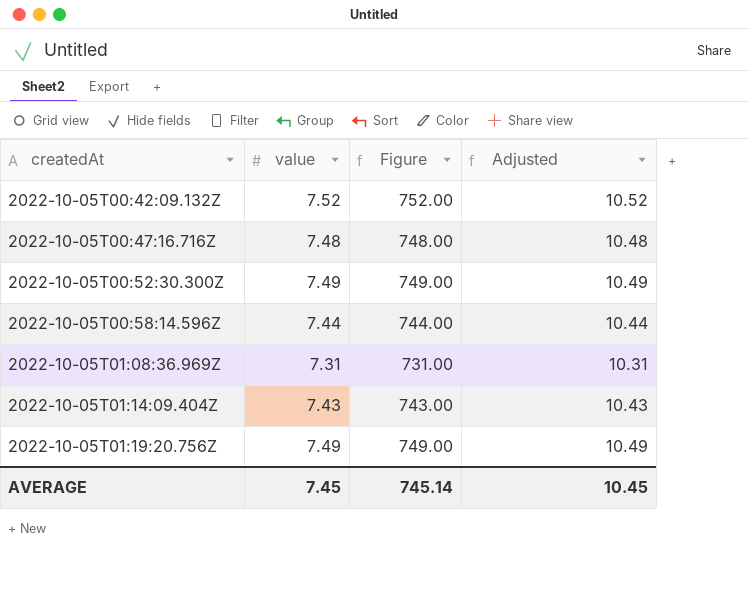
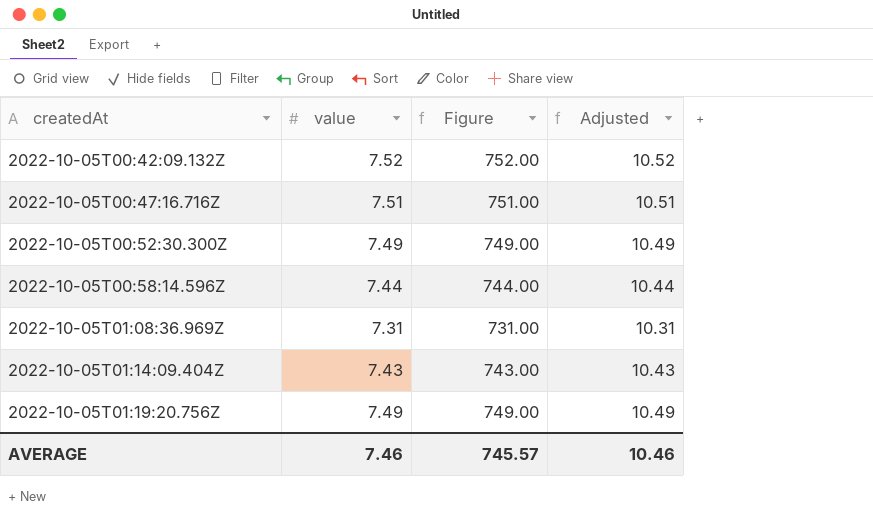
2022-10-05T00:47:16.716Z | value: 7.48 -> 7.51
2022-10-05T00:47:16.716Z | Figure: 748.00 -> 751.00
2022-10-05T00:47:16.716Z | Adjusted: 10.48 -> 10.51
AVERAGE | value: 7.45 -> 7.46
AVERAGE | Figure: 745.14 -> 745.57
AVERAGE | Adjusted: 10.45 -> 10.46

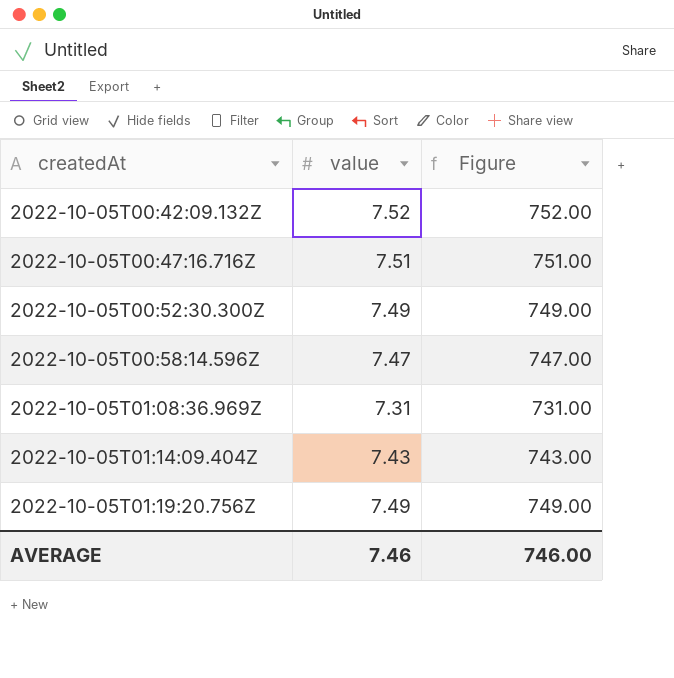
column Adjusted | formula: [value] + 3 -> none
2022-10-05T00:58:14.596Z | value: 7.44 -> 7.47
2022-10-05T00:58:14.596Z | Figure: 744.00 -> 747.00
AVERAGE | Figure: 745.57 -> 746.00

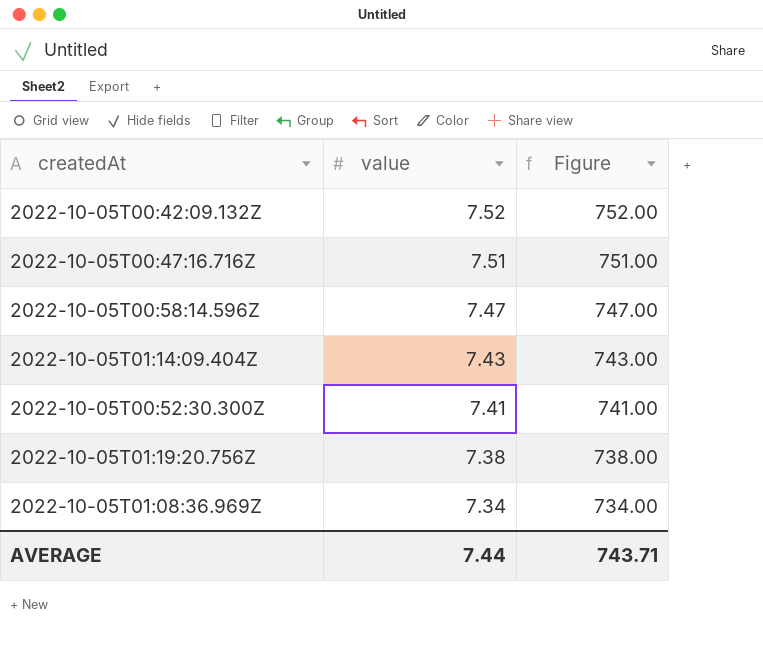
row order: createdAt ascending -> value descending
2022-10-05T00:52:30.300Z | value: 7.49 -> 7.41
2022-10-05T00:52:30.300Z | Figure: 749.00 -> 741.00
2022-10-05T01:19:20.756Z | value: 7.49 -> 7.38
2022-10-05T01:19:20.756Z | Figure: 749.00 -> 738.00
2022-10-05T01:08:36.969Z | value: 7.31 -> 7.34
2022-10-05T01:08:36.969Z | Figure: 731.00 -> 734.00
AVERAGE | value: 7.46 -> 7.44
AVERAGE | Figure: 746.00 -> 743.71

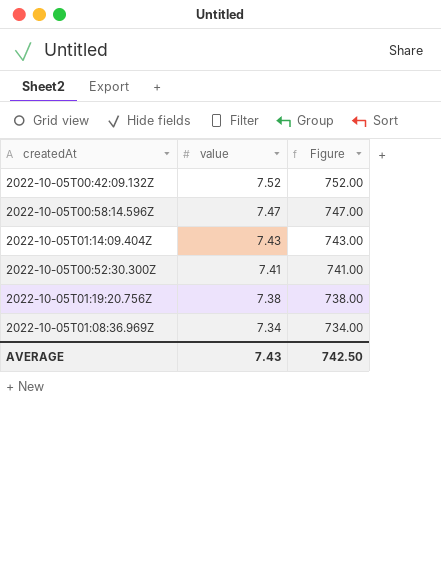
row 2022-10-05T00:47:16.716Z: 7.51 | 751.00 -> none
AVERAGE | value: 7.44 -> 7.43
AVERAGE | Figure: 743.71 -> 742.50

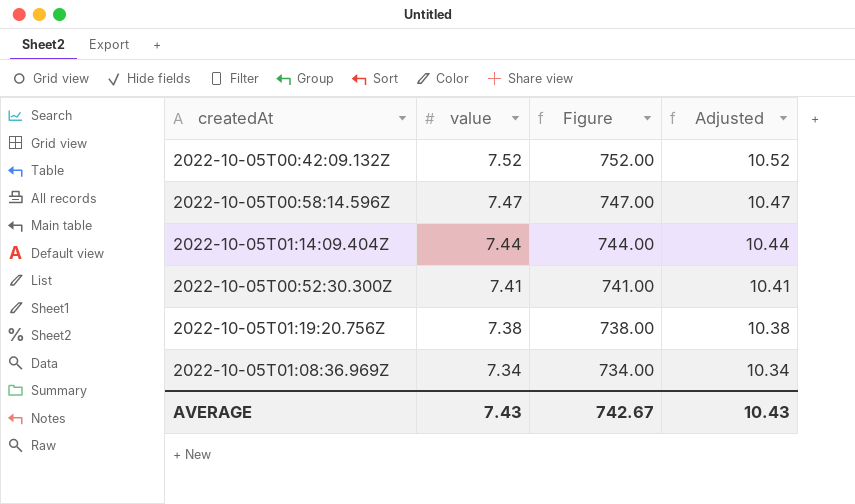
column Adjusted | formula: none -> [value] + 3
2022-10-05T01:14:09.404Z | value: 7.43 -> 7.44
2022-10-05T01:14:09.404Z | Figure: 743.00 -> 744.00
AVERAGE | Figure: 742.50 -> 742.67

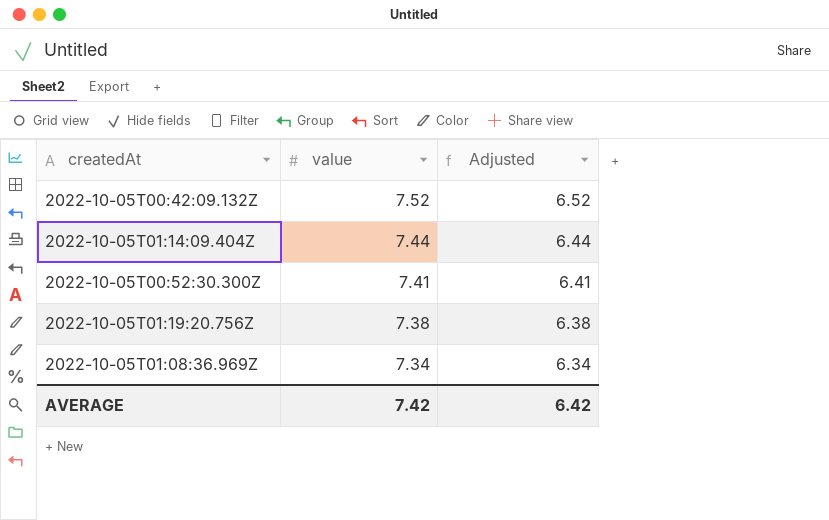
column Figure | formula: [value] * 100 -> none
column Adjusted | formula: [value] + 3 -> [value] - 1
row 2022-10-05T00:58:14.596Z: 7.47 | 747.00 | 10.47 -> none
AVERAGE | value: 7.43 -> 7.42
AVERAGE | Adjusted: 10.43 -> 6.42

